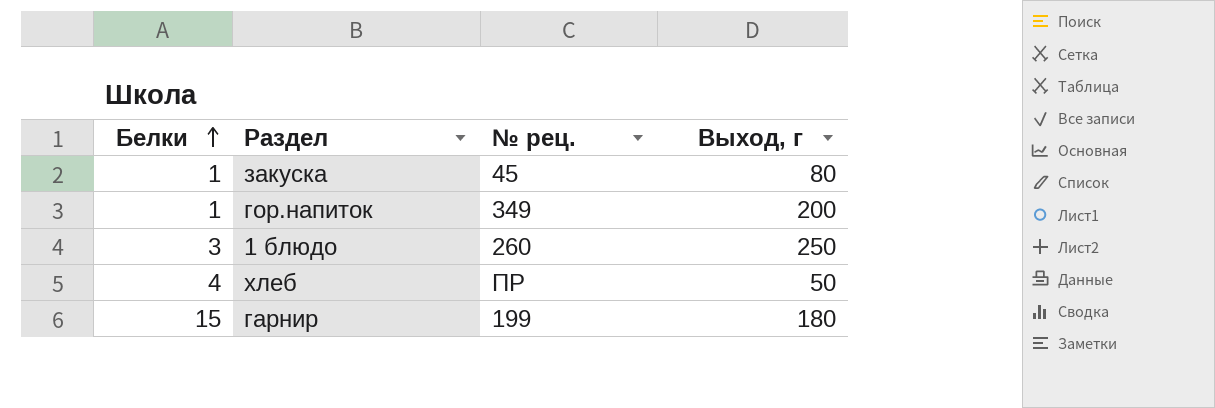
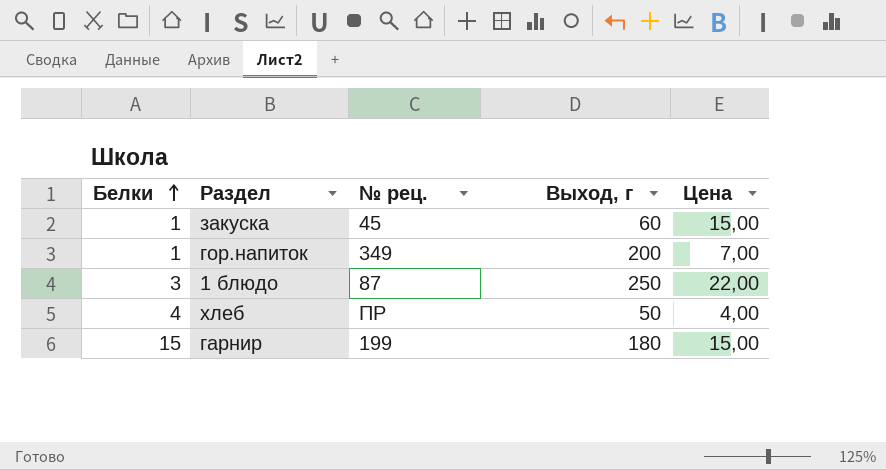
column Цена | position: none -> 5
закуска | Выход, г: 80 -> 60
1 блюдо | № рец.: 260 -> 87

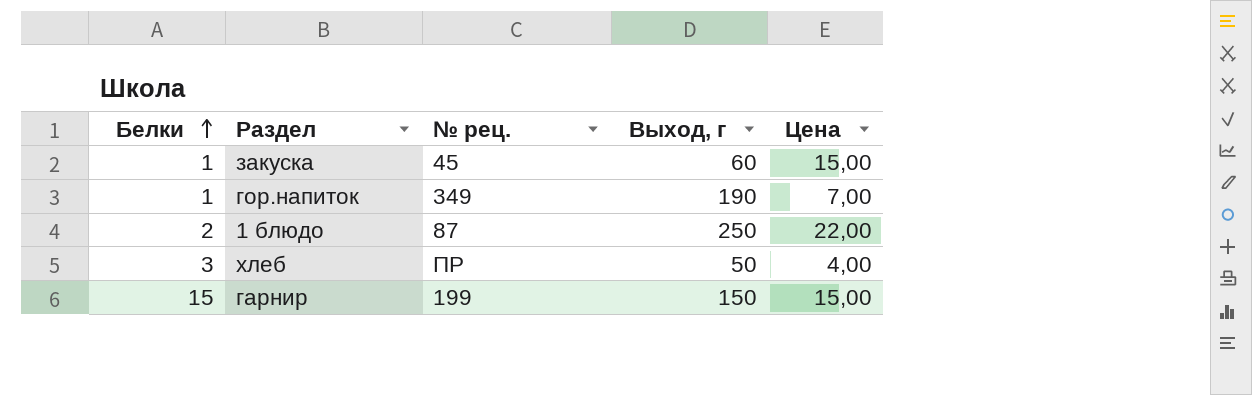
гор.напиток | Выход, г: 200 -> 190
1 блюдо | Белки: 3 -> 2
хлеб | Белки: 4 -> 3
гарнир | Выход, г: 180 -> 150

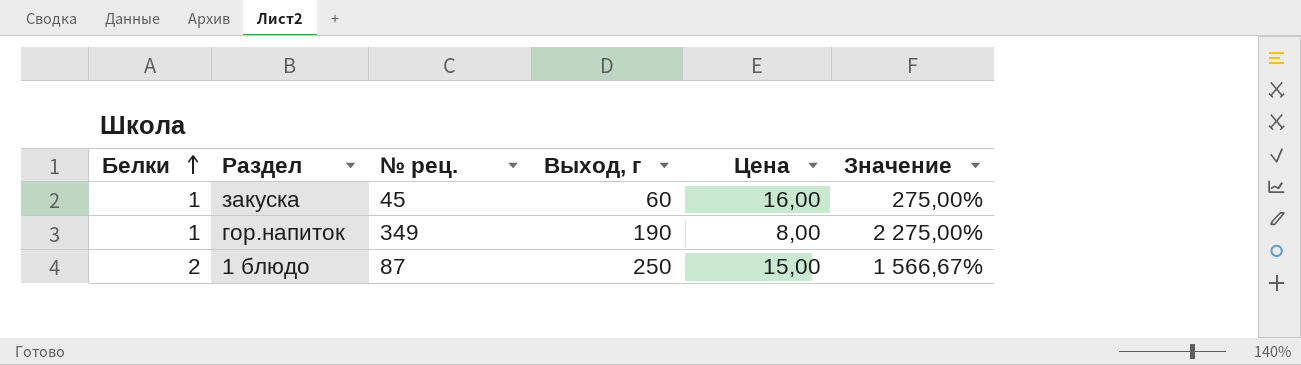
column Значение | formula: none -> ([Выход, г] - [Цена]) / [Цена]
row хлеб: 3 | ПР | 50 | 4,00 -> none
row гарнир: 15 | 199 | 150 | 15,00 -> none
закуска | Цена: 15,00 -> 16,00
гор.напиток | Цена: 7,00 -> 8,00
1 блюдо | Цена: 22,00 -> 15,00

